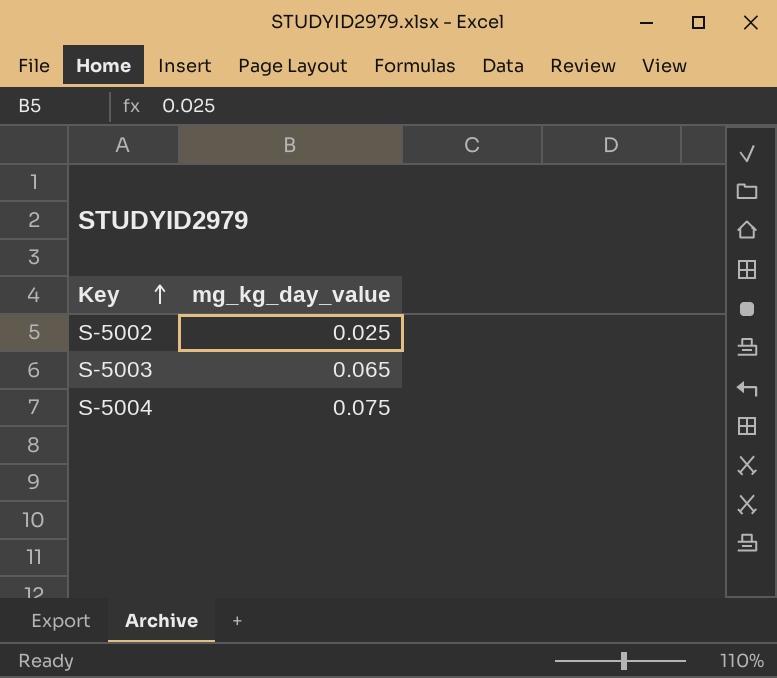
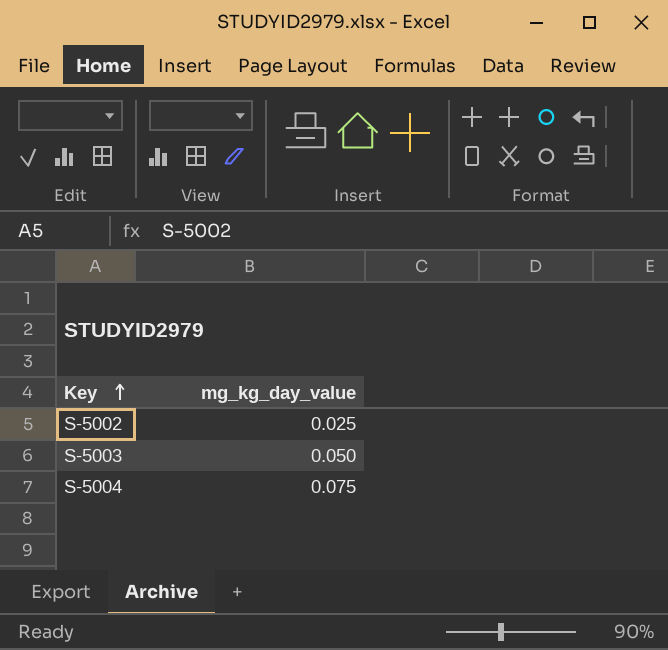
S-5003 | mg_kg_day_value: 0.065 -> 0.050

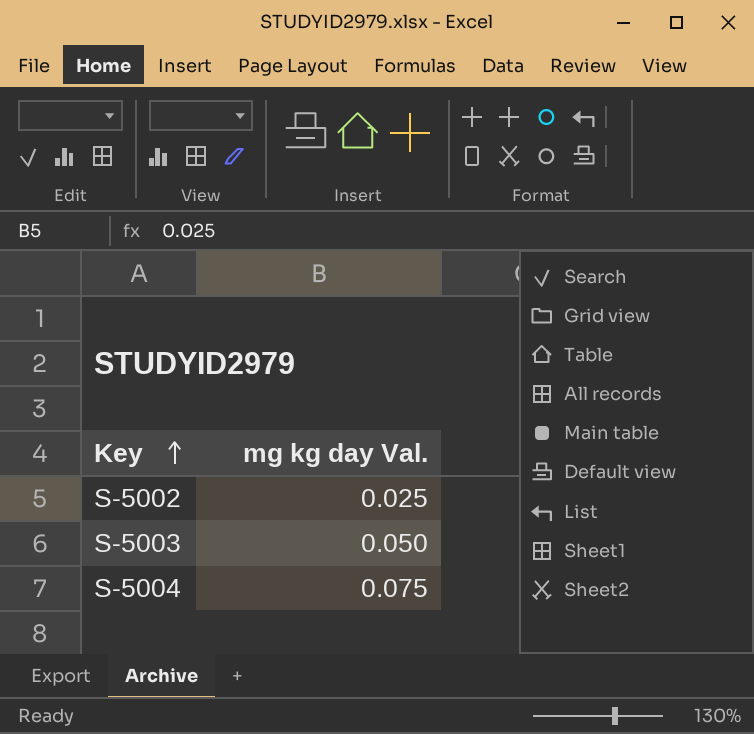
column name: mg_kg_day_value -> mg kg day Val.

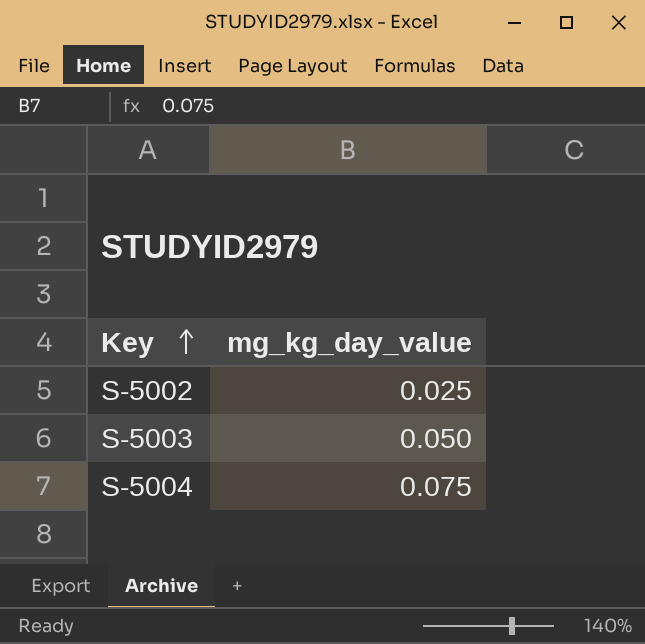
column name: mg kg day Val. -> mg_kg_day_value

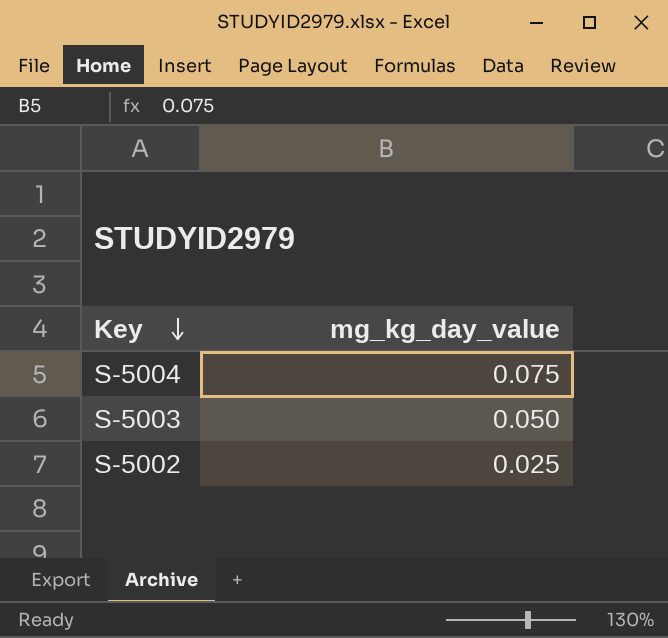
row order: Key ascending -> Key descending

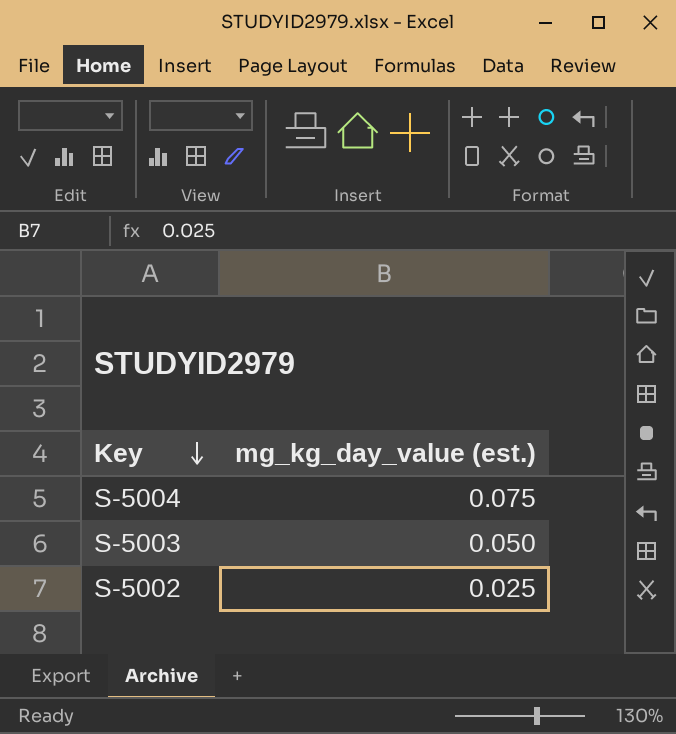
column name: mg_kg_day_value -> mg_kg_day_value (est.)

